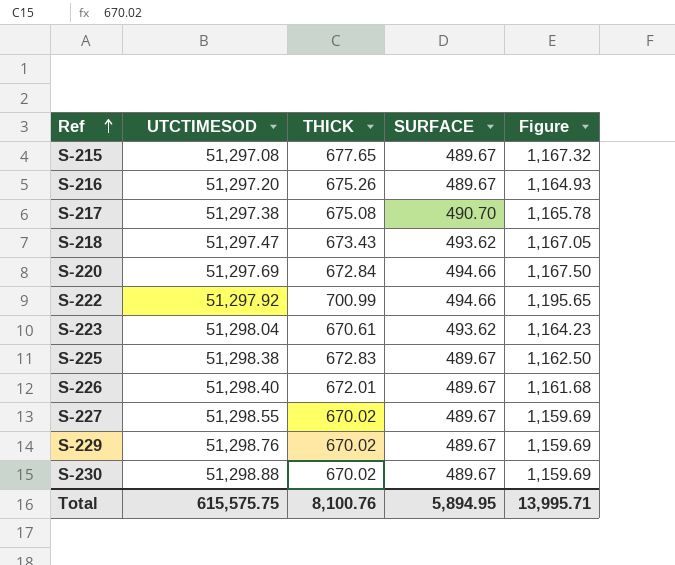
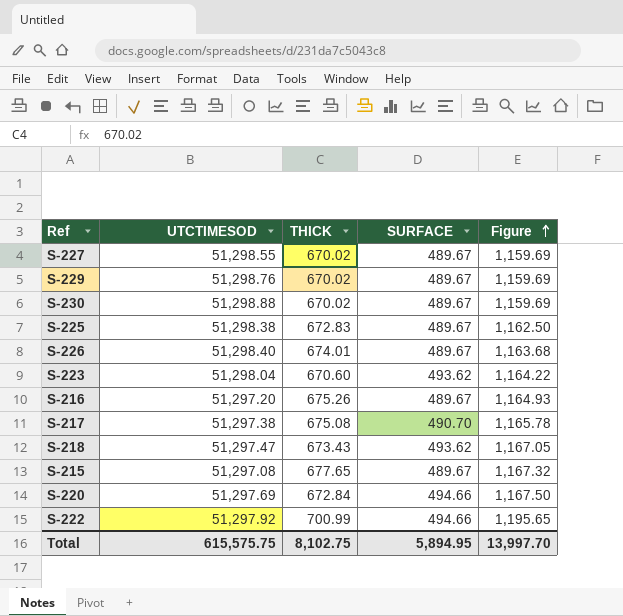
row order: Ref ascending -> Figure ascending
S-226 | THICK: 672.01 -> 674.01
S-226 | Figure: 1,161.68 -> 1,163.68
S-223 | THICK: 670.61 -> 670.60
S-223 | Figure: 1,164.23 -> 1,164.22
Total | THICK: 8,100.76 -> 8,102.75
Total | Figure: 13,995.71 -> 13,997.70

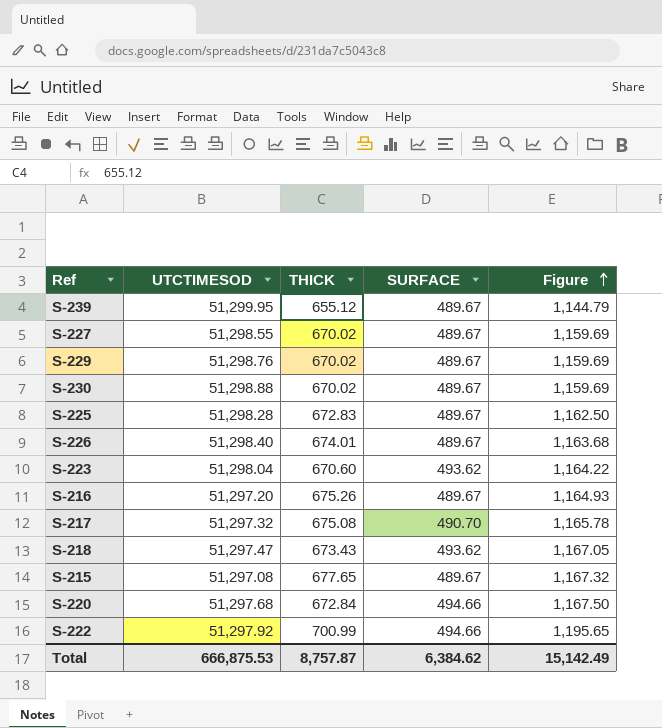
row S-239: none -> 51,299.95 | 655.12 | 489.67 | 1,144.79
S-225 | UTCTIMESOD: 51,298.38 -> 51,298.28
S-217 | UTCTIMESOD: 51,297.38 -> 51,297.32
S-220 | UTCTIMESOD: 51,297.69 -> 51,297.68
Total | UTCTIMESOD: 615,575.75 -> 666,875.53
Total | THICK: 8,102.75 -> 8,757.87
Total | SURFACE: 5,894.95 -> 6,384.62
Total | Figure: 13,997.70 -> 15,142.49

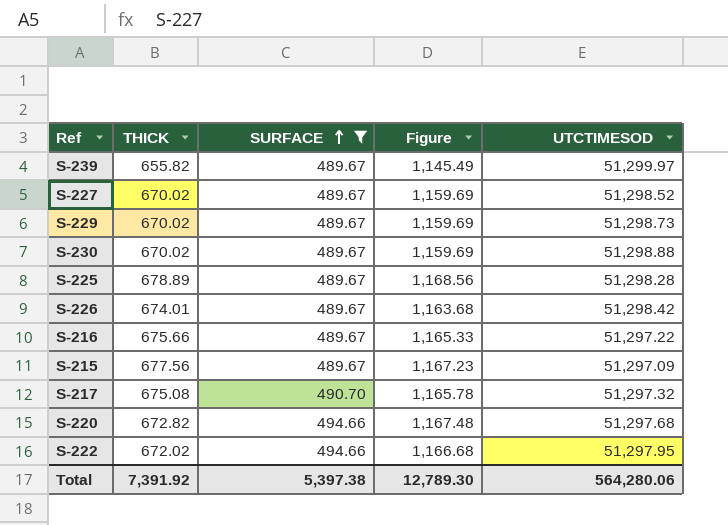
filter: none -> SURFACE != 493.62
row order: Figure ascending -> SURFACE ascending
column UTCTIMESOD | position: 2 -> 5
S-239 | THICK: 655.12 -> 655.82
S-239 | Figure: 1,144.79 -> 1,145.49
S-239 | UTCTIMESOD: 51,299.95 -> 51,299.97
S-227 | UTCTIMESOD: 51,298.55 -> 51,298.52
S-229 | UTCTIMESOD: 51,298.76 -> 51,298.73
S-225 | THICK: 672.83 -> 678.89
S-225 | Figure: 1,162.50 -> 1,168.56
S-226 | UTCTIMESOD: 51,298.40 -> 51,298.42
S-216 | THICK: 675.26 -> 675.66
S-216 | Figure: 1,164.93 -> 1,165.33
S-216 | UTCTIMESOD: 51,297.20 -> 51,297.22
S-215 | THICK: 677.65 -> 677.56
S-215 | Figure: 1,167.32 -> 1,167.23
S-215 | UTCTIMESOD: 51,297.08 -> 51,297.09
S-220 | THICK: 672.84 -> 672.82
S-220 | Figure: 1,167.50 -> 1,167.48
S-222 | THICK: 700.99 -> 672.02
S-222 | Figure: 1,195.65 -> 1,166.68
S-222 | UTCTIMESOD: 51,297.92 -> 51,297.95
Total | THICK: 8,757.87 -> 7,391.92
Total | SURFACE: 6,384.62 -> 5,397.38
Total | Figure: 15,142.49 -> 12,789.30
Total | UTCTIMESOD: 666,875.53 -> 564,280.06

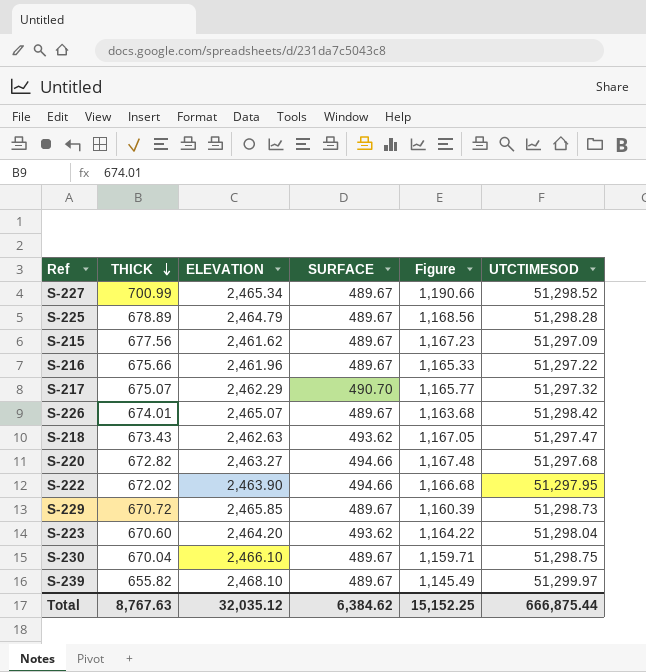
filter: SURFACE != 493.62 -> none
row order: SURFACE ascending -> THICK descending
column ELEVATION | position: none -> 3
S-227 | THICK: 670.02 -> 700.99
S-227 | Figure: 1,159.69 -> 1,190.66
S-217 | THICK: 675.08 -> 675.07
S-217 | Figure: 1,165.78 -> 1,165.77
S-229 | THICK: 670.02 -> 670.72
S-229 | Figure: 1,159.69 -> 1,160.39
S-230 | THICK: 670.02 -> 670.04
S-230 | Figure: 1,159.69 -> 1,159.71
S-230 | UTCTIMESOD: 51,298.88 -> 51,298.75
Total | THICK: 7,391.92 -> 8,767.63
Total | SURFACE: 5,397.38 -> 6,384.62
Total | Figure: 12,789.30 -> 15,152.25
Total | UTCTIMESOD: 564,280.06 -> 666,875.44

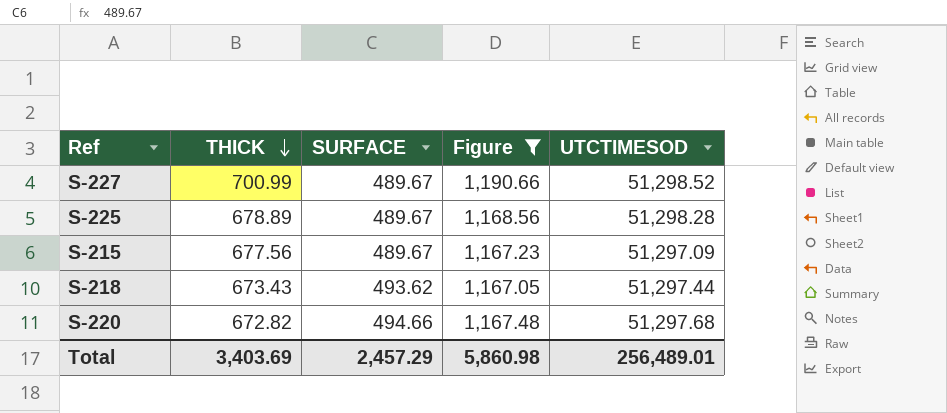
filter: none -> Figure >= 1,167.05
column ELEVATION | position: 3 -> none
S-218 | UTCTIMESOD: 51,297.47 -> 51,297.44
Total | THICK: 8,767.63 -> 3,403.69
Total | SURFACE: 6,384.62 -> 2,457.29
Total | Figure: 15,152.25 -> 5,860.98
Total | UTCTIMESOD: 666,875.44 -> 256,489.01

